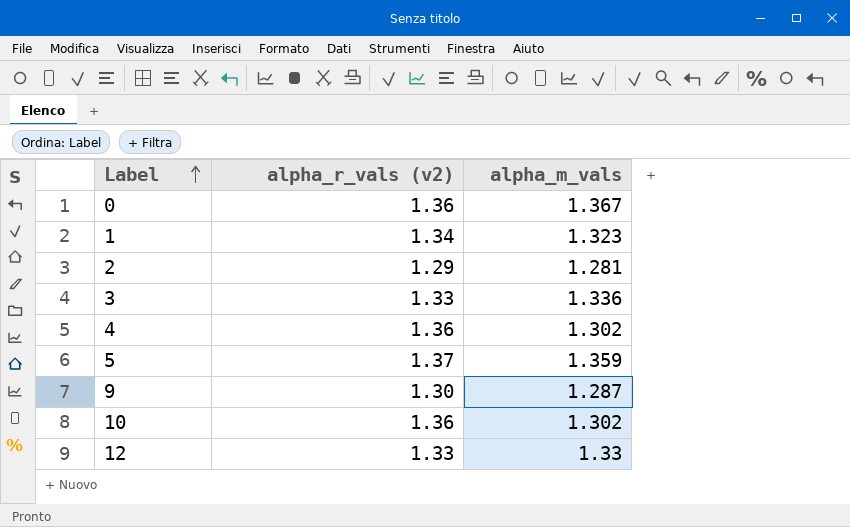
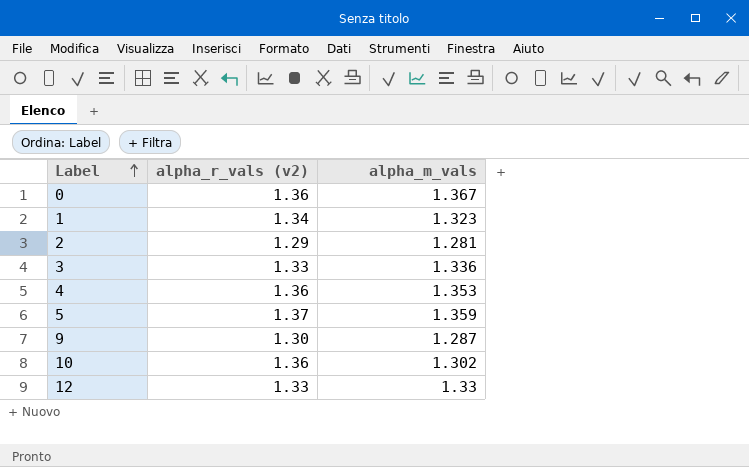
4 | alpha_m_vals: 1.302 -> 1.353

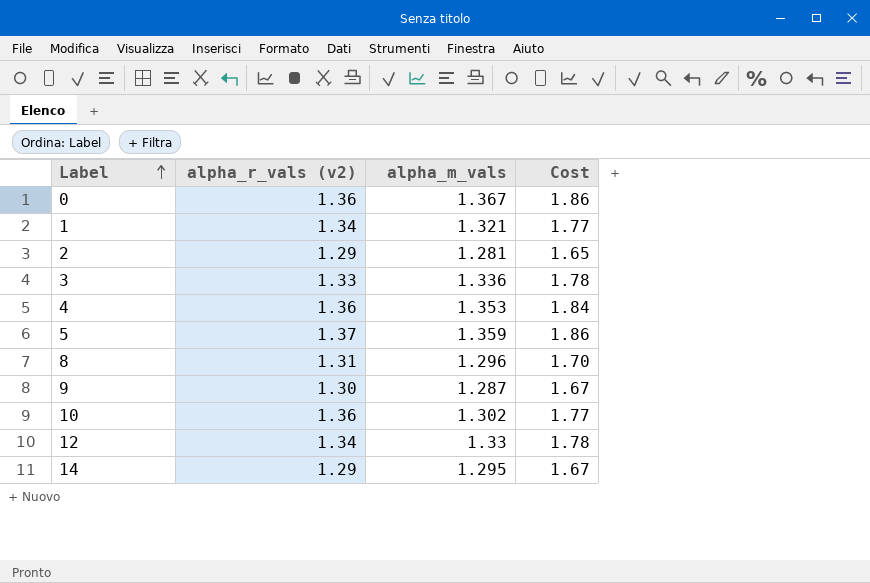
column Cost | formula: none -> [alpha_r_vals (v2)] * [alpha_m_vals]
1 | alpha_m_vals: 1.323 -> 1.321
row 8: none -> 1.31 | 1.296 | 1.70
12 | alpha_r_vals (v2): 1.33 -> 1.34
row 14: none -> 1.29 | 1.295 | 1.67

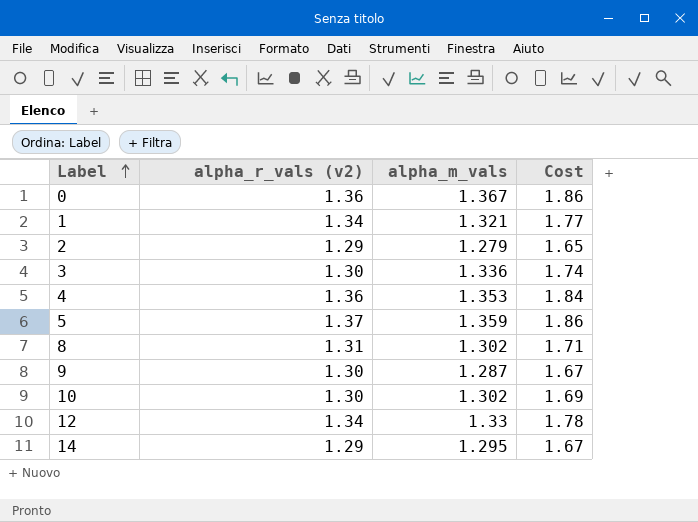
2 | alpha_m_vals: 1.281 -> 1.279
3 | alpha_r_vals (v2): 1.33 -> 1.30
3 | Cost: 1.78 -> 1.74
8 | alpha_m_vals: 1.296 -> 1.302
8 | Cost: 1.70 -> 1.71
10 | alpha_r_vals (v2): 1.36 -> 1.30
10 | Cost: 1.77 -> 1.69

